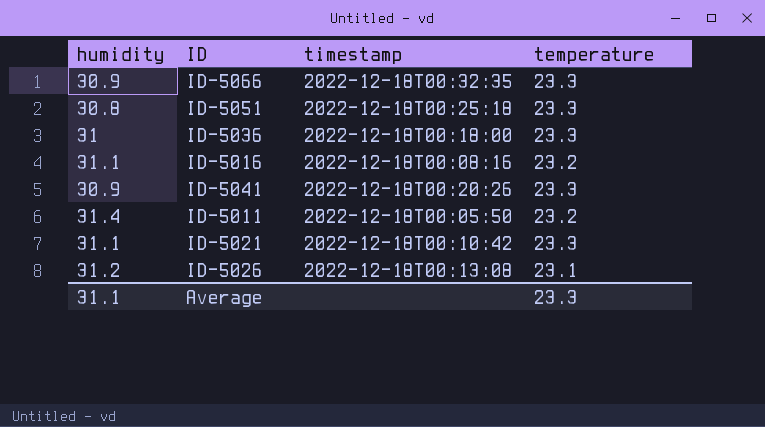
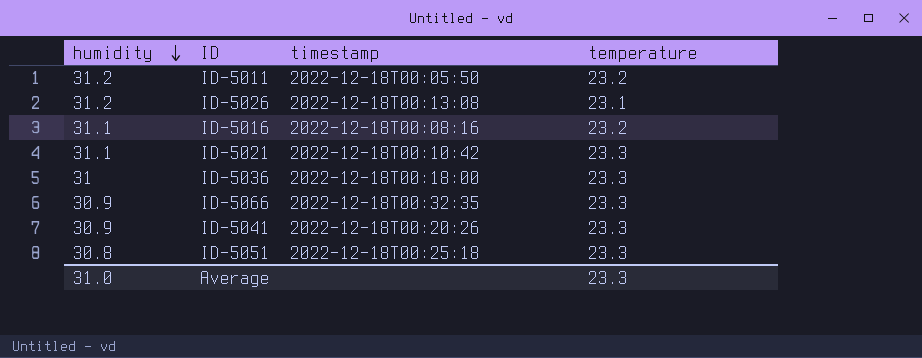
row order: none -> humidity descending
ID-5011 | humidity: 31.4 -> 31.2
Average | humidity: 31.1 -> 31.0

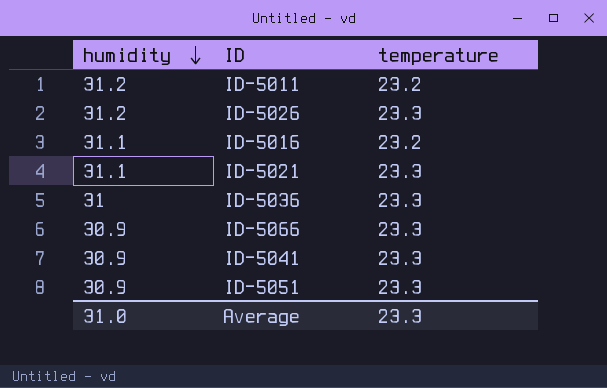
column timestamp | position: 3 -> none
ID-5026 | temperature: 23.1 -> 23.3
ID-5051 | humidity: 30.8 -> 30.9

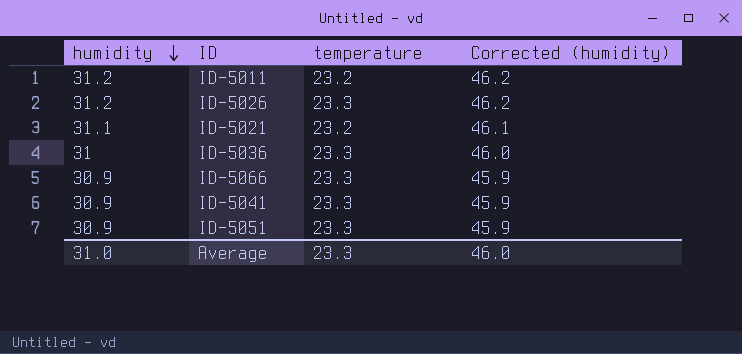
column Corrected (humidity) | formula: none -> [humidity] + 15
row ID-5016: 31.1 | 23.2 -> none
ID-5021 | temperature: 23.3 -> 23.2

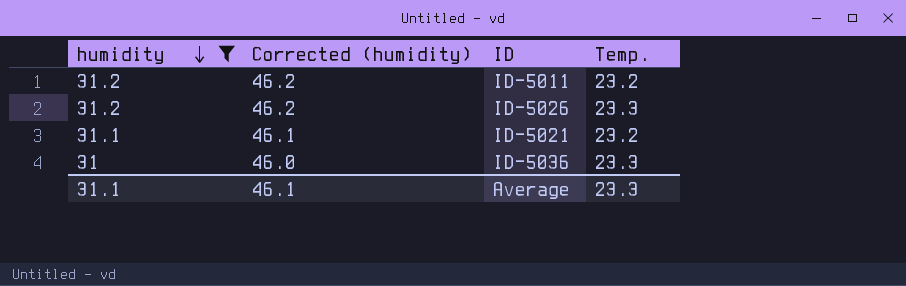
filter: none -> humidity != 30.9
column Corrected (humidity) | position: 4 -> 2
column name: temperature -> Temp.
Average | humidity: 31.0 -> 31.1
Average | Corrected (humidity): 46.0 -> 46.1

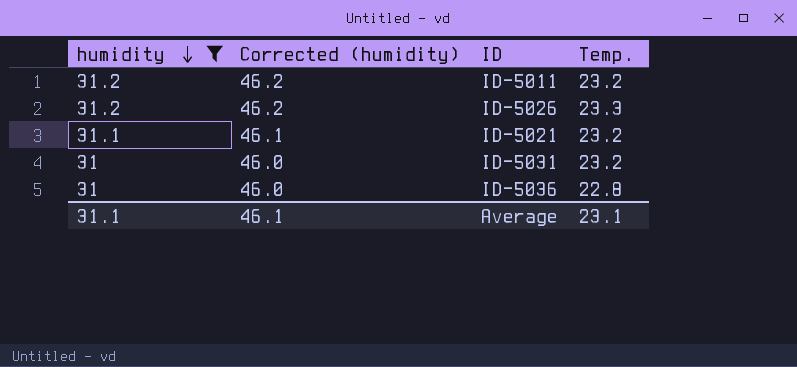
row ID-5031: none -> 31 | 46.0 | 23.2
ID-5036 | Temp.: 23.3 -> 22.8
Average | Temp.: 23.3 -> 23.1

